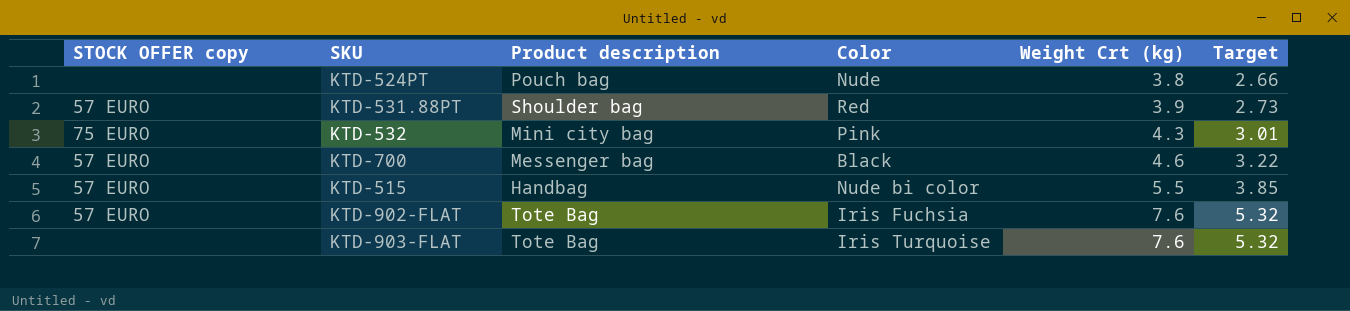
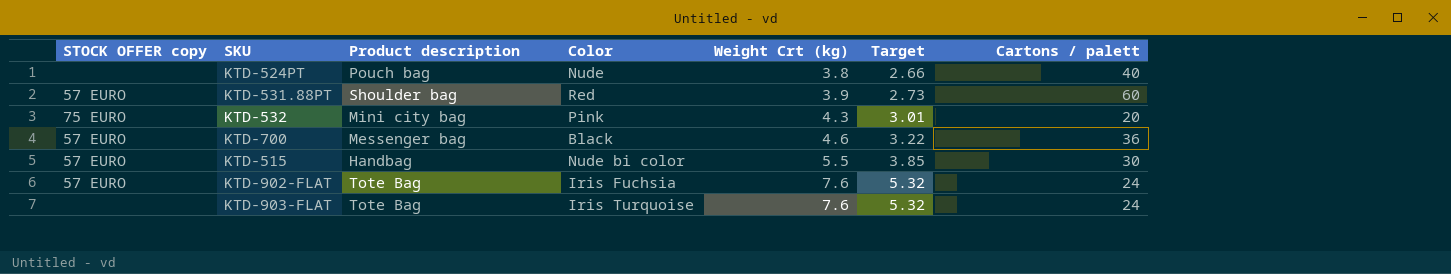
column Cartons / palett | position: none -> 7

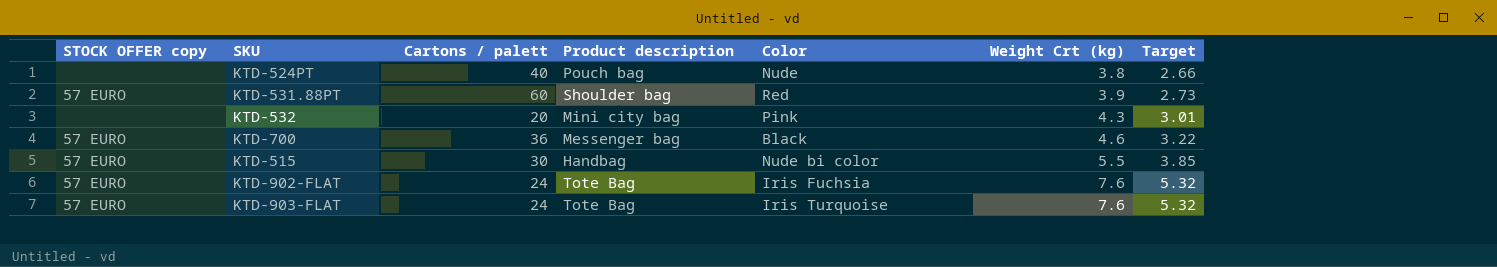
column Cartons / palett | position: 7 -> 3
KTD-532 | STOCK OFFER copy: 75 EURO -> none
KTD-903-FLAT | STOCK OFFER copy: none -> 57 EURO

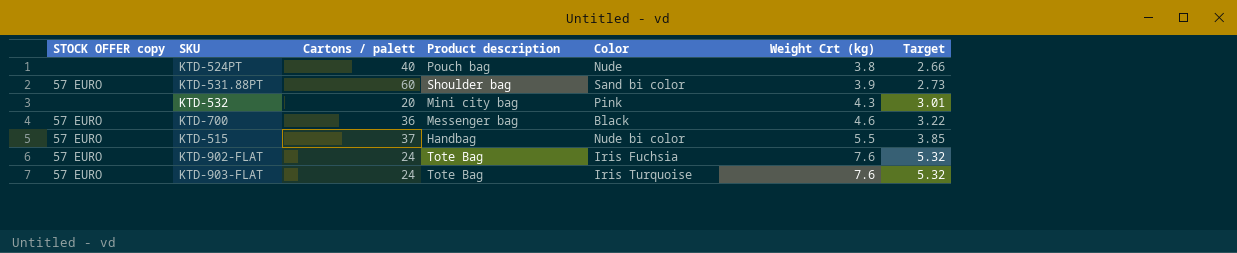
KTD-531.88PT | Color: Red -> Sand bi color
KTD-515 | Cartons / palett: 30 -> 37

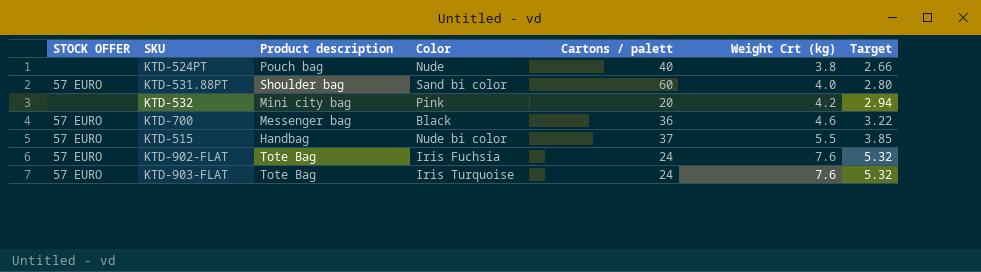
column name: STOCK OFFER copy -> STOCK OFFER
column Cartons / palett | position: 3 -> 5
KTD-531.88PT | Weight Crt (kg): 3.9 -> 4.0
KTD-531.88PT | Target: 2.73 -> 2.80
KTD-532 | Weight Crt (kg): 4.3 -> 4.2
KTD-532 | Target: 3.01 -> 2.94

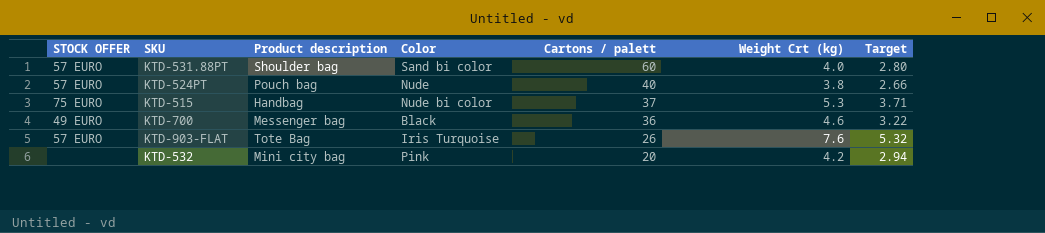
row order: Weight Crt (kg) ascending -> Cartons / palett descending
row KTD-902-FLAT: 57 EURO | Tote Bag | Iris Fuchsia | 24 | 7.6 | 5.32 -> none
KTD-524PT | STOCK OFFER: none -> 57 EURO
KTD-515 | STOCK OFFER: 57 EURO -> 75 EURO
KTD-515 | Weight Crt (kg): 5.5 -> 5.3
KTD-515 | Target: 3.85 -> 3.71
KTD-700 | STOCK OFFER: 57 EURO -> 49 EURO
KTD-903-FLAT | Cartons / palett: 24 -> 26

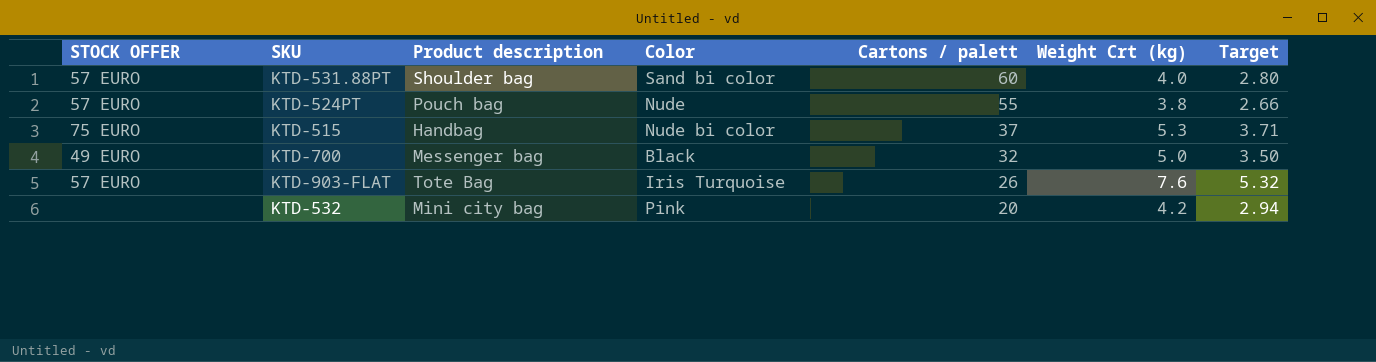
KTD-524PT | Cartons / palett: 40 -> 55
KTD-700 | Cartons / palett: 36 -> 32
KTD-700 | Weight Crt (kg): 4.6 -> 5.0
KTD-700 | Target: 3.22 -> 3.50

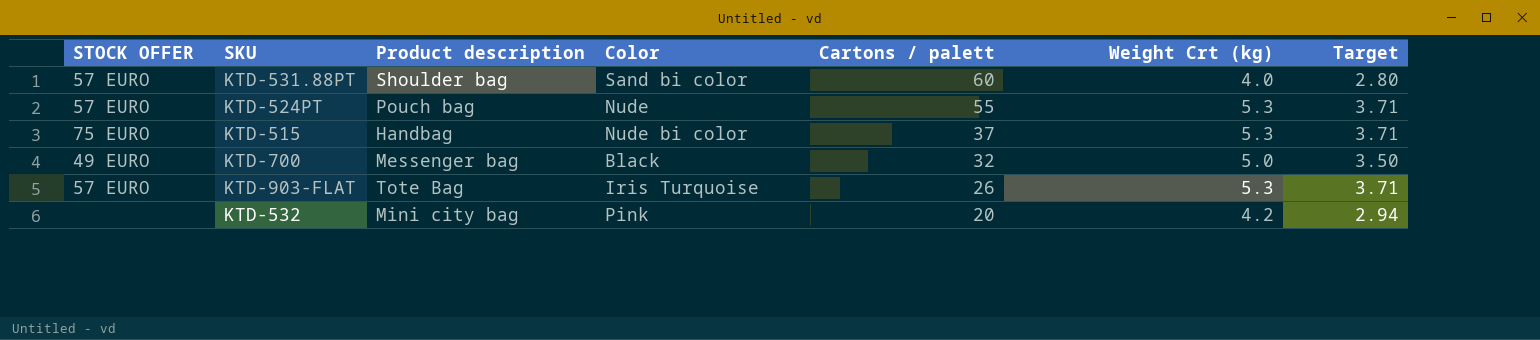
KTD-524PT | Weight Crt (kg): 3.8 -> 5.3
KTD-524PT | Target: 2.66 -> 3.71
KTD-903-FLAT | Weight Crt (kg): 7.6 -> 5.3
KTD-903-FLAT | Target: 5.32 -> 3.71

